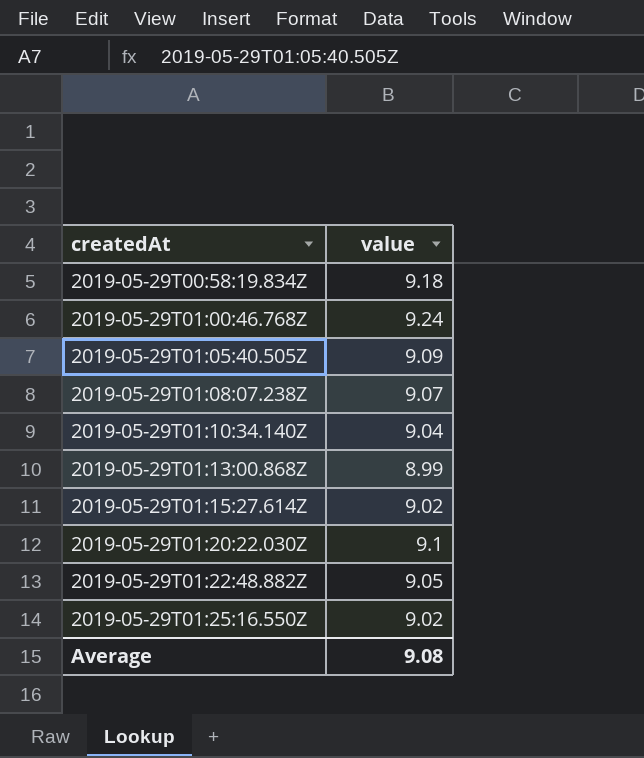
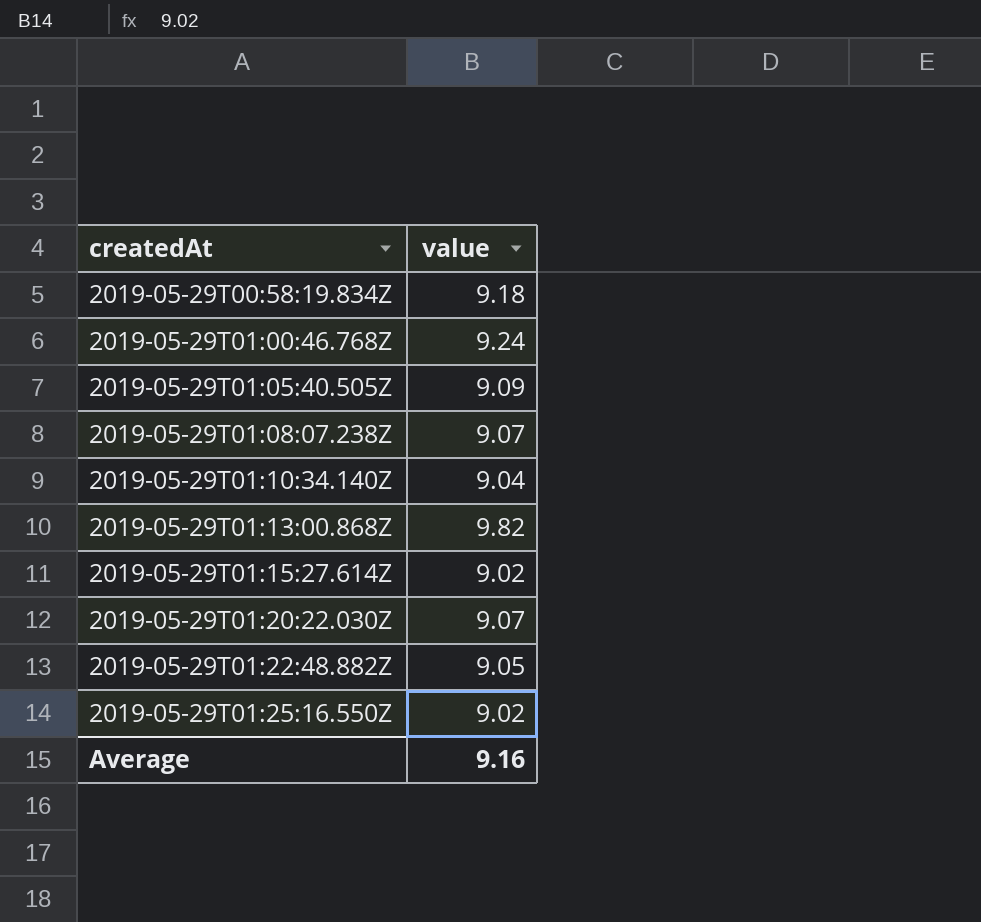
2019-05-29T01:13:00.868Z | value: 8.99 -> 9.82
2019-05-29T01:20:22.030Z | value: 9.1 -> 9.07
Average | value: 9.08 -> 9.16

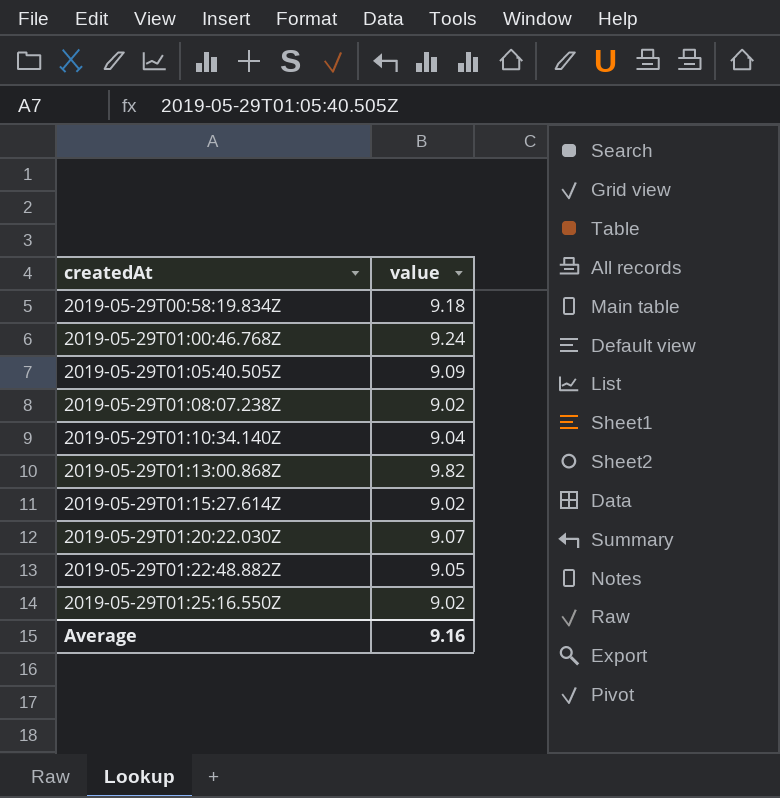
2019-05-29T01:08:07.238Z | value: 9.07 -> 9.02

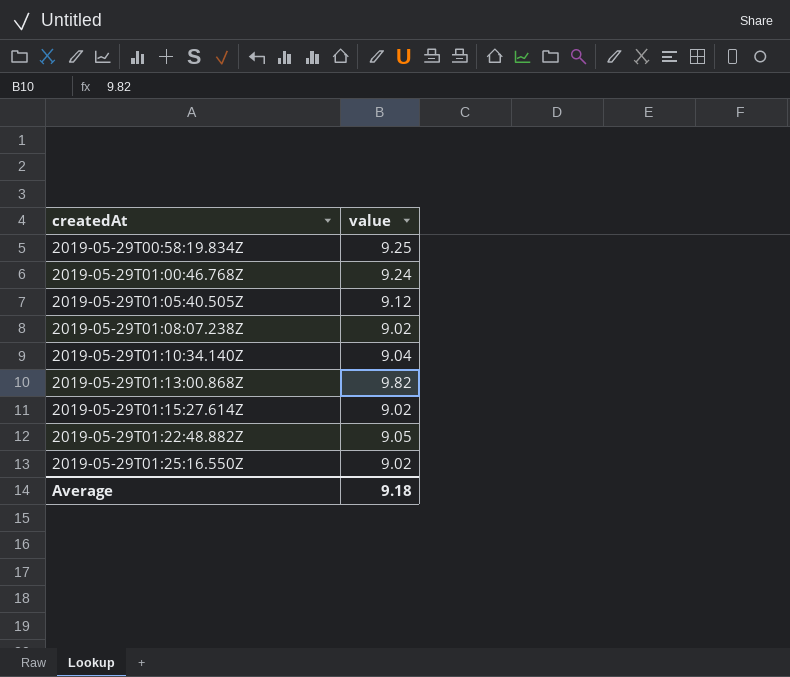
row 2019-05-29T01:20:22.030Z: 9.07 -> none
2019-05-29T00:58:19.834Z | value: 9.18 -> 9.25
2019-05-29T01:05:40.505Z | value: 9.09 -> 9.12
Average | value: 9.16 -> 9.18

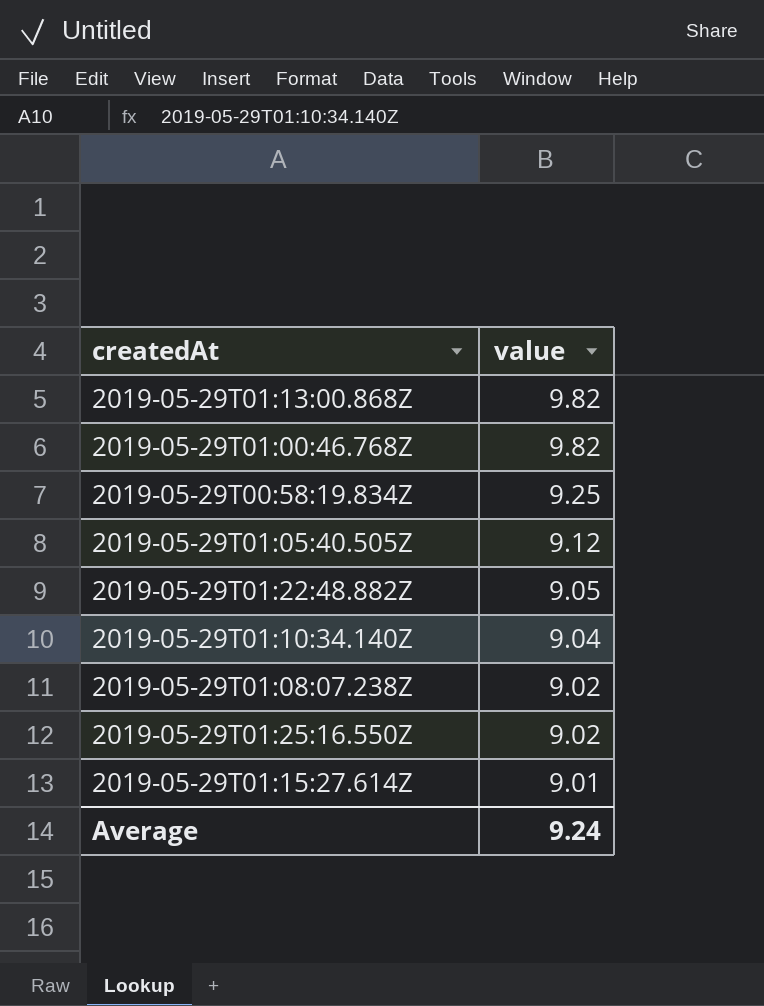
row order: createdAt ascending -> value descending
2019-05-29T01:00:46.768Z | value: 9.24 -> 9.82
2019-05-29T01:15:27.614Z | value: 9.02 -> 9.01
Average | value: 9.18 -> 9.24

